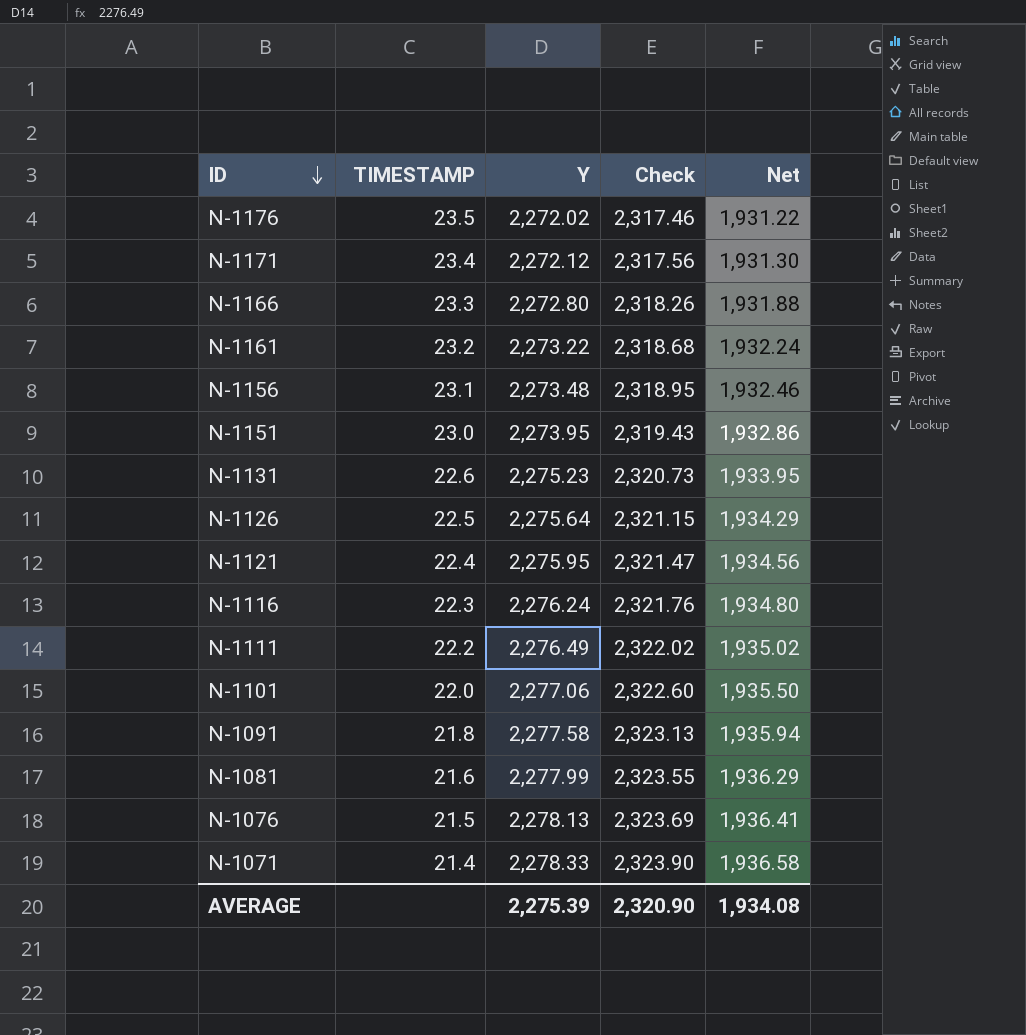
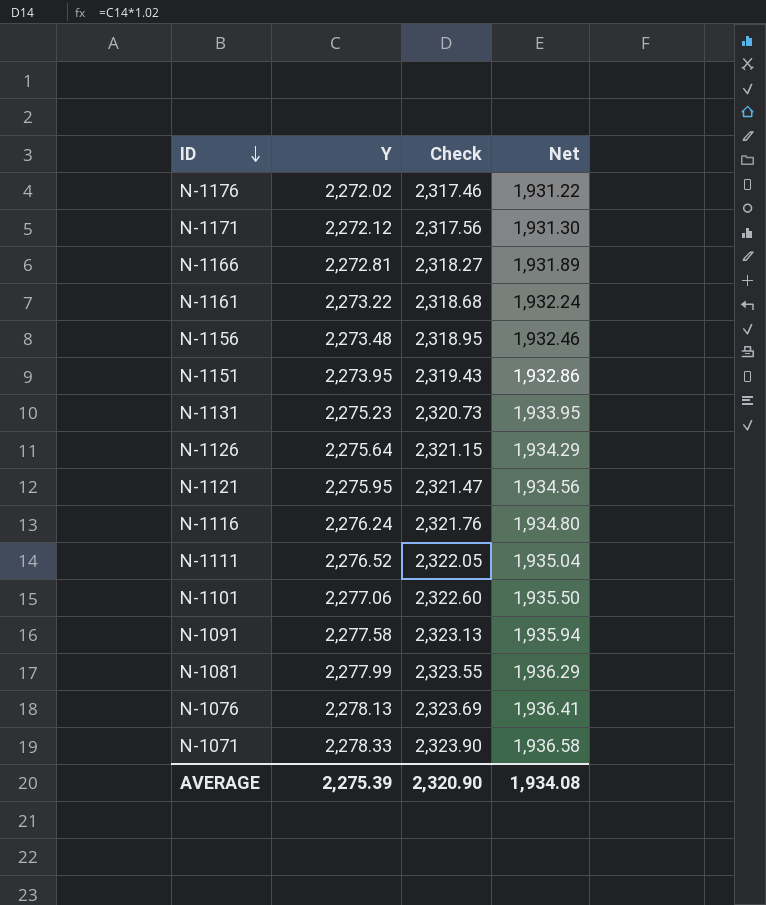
column TIMESTAMP | position: 2 -> none
N-1166 | Y: 2,272.80 -> 2,272.81
N-1166 | Check: 2,318.26 -> 2,318.27
N-1166 | Net: 1,931.88 -> 1,931.89
N-1111 | Y: 2,276.49 -> 2,276.52
N-1111 | Check: 2,322.02 -> 2,322.05
N-1111 | Net: 1,935.02 -> 1,935.04

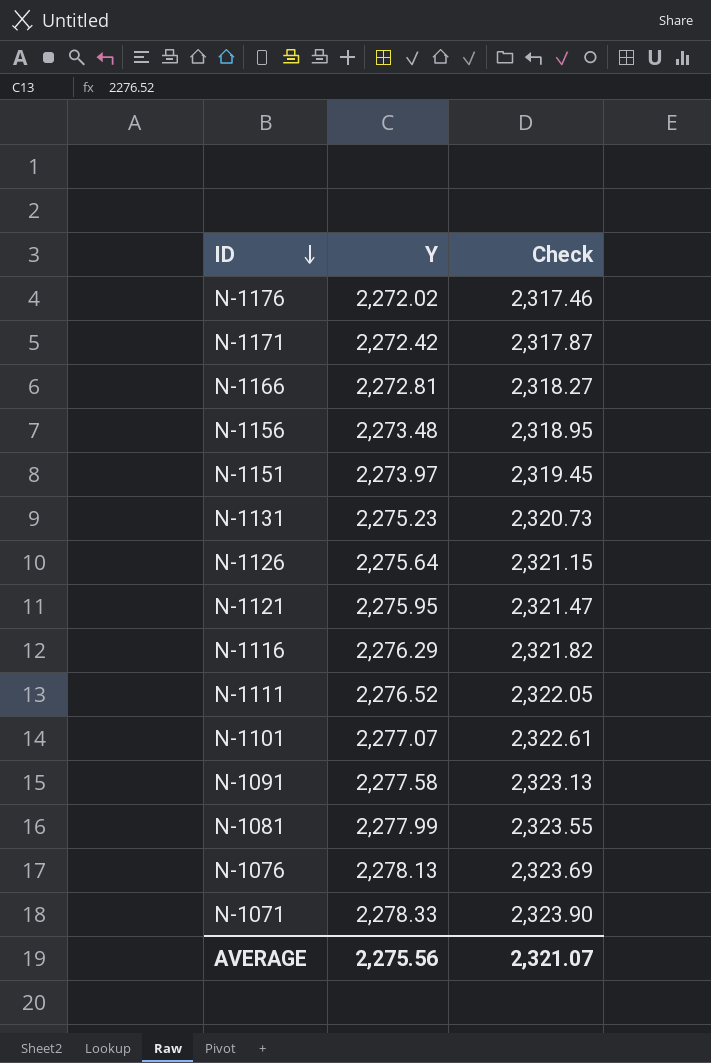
column Net | formula: [Y] * 0.85 -> none
row N-1161: 2,273.22 | 2,318.68 | 1,932.24 -> none
N-1171 | Y: 2,272.12 -> 2,272.42
N-1171 | Check: 2,317.56 -> 2,317.87
N-1151 | Y: 2,273.95 -> 2,273.97
N-1151 | Check: 2,319.43 -> 2,319.45
N-1116 | Y: 2,276.24 -> 2,276.29
N-1116 | Check: 2,321.76 -> 2,321.82
N-1101 | Y: 2,277.06 -> 2,277.07
N-1101 | Check: 2,322.60 -> 2,322.61
AVERAGE | Y: 2,275.39 -> 2,275.56
AVERAGE | Check: 2,320.90 -> 2,321.07

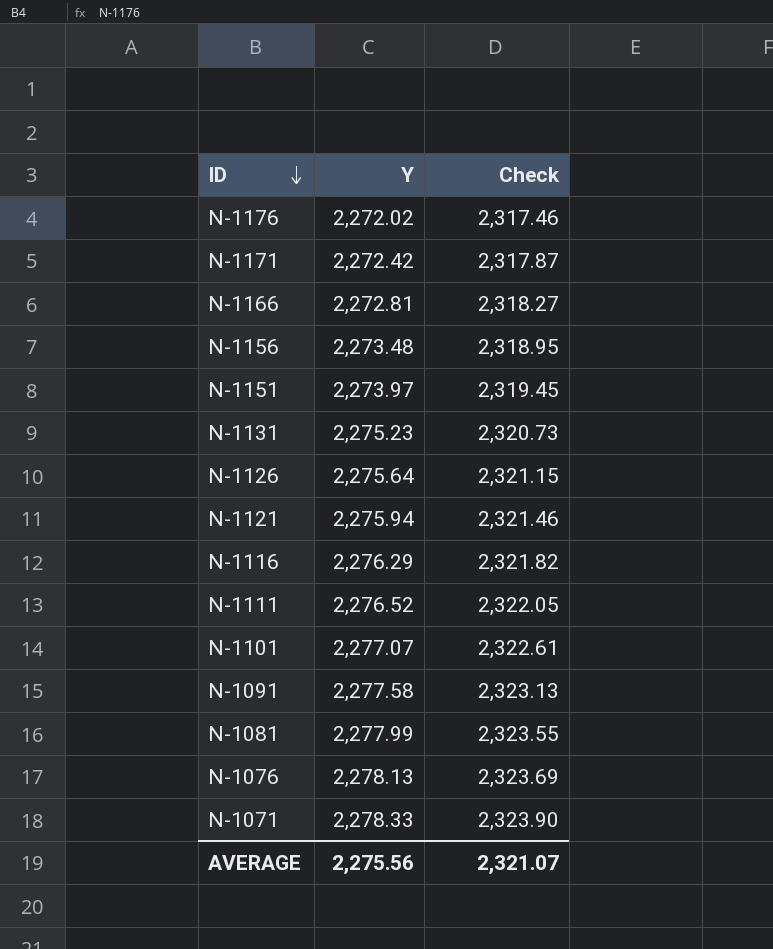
N-1121 | Y: 2,275.95 -> 2,275.94
N-1121 | Check: 2,321.47 -> 2,321.46

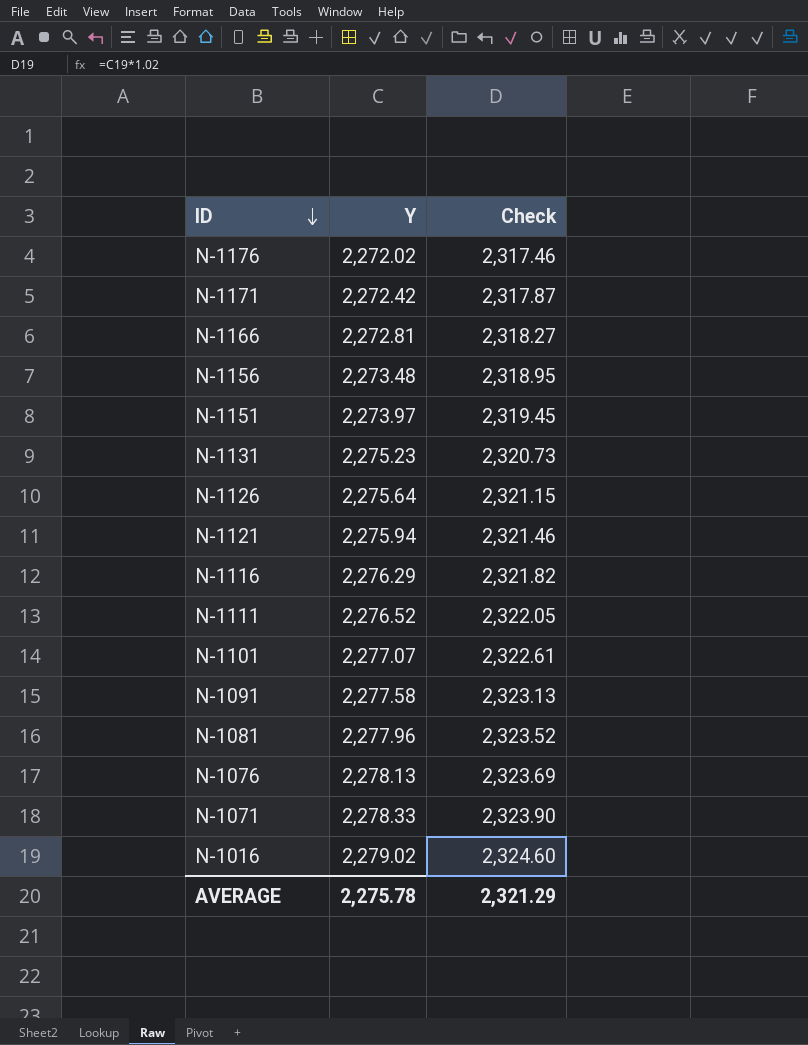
N-1081 | Y: 2,277.99 -> 2,277.96
N-1081 | Check: 2,323.55 -> 2,323.52
row N-1016: none -> 2,279.02 | 2,324.60
AVERAGE | Y: 2,275.56 -> 2,275.78
AVERAGE | Check: 2,321.07 -> 2,321.29

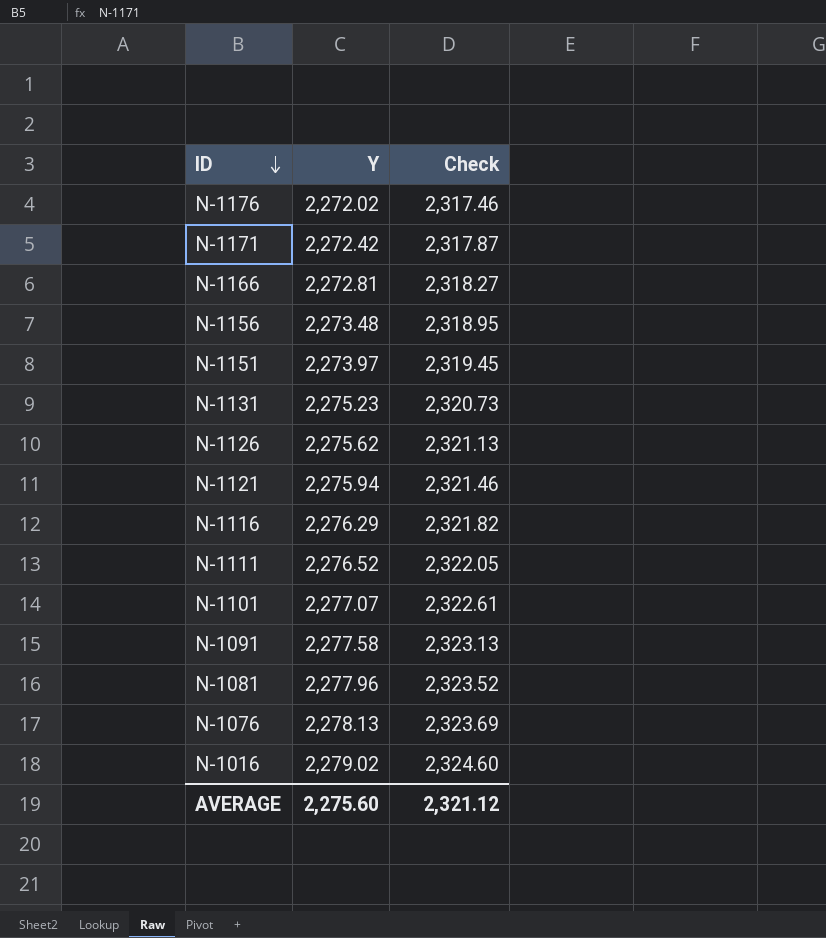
row N-1071: 2,278.33 | 2,323.90 -> none
N-1126 | Y: 2,275.64 -> 2,275.62
N-1126 | Check: 2,321.15 -> 2,321.13
AVERAGE | Y: 2,275.78 -> 2,275.60
AVERAGE | Check: 2,321.29 -> 2,321.12

